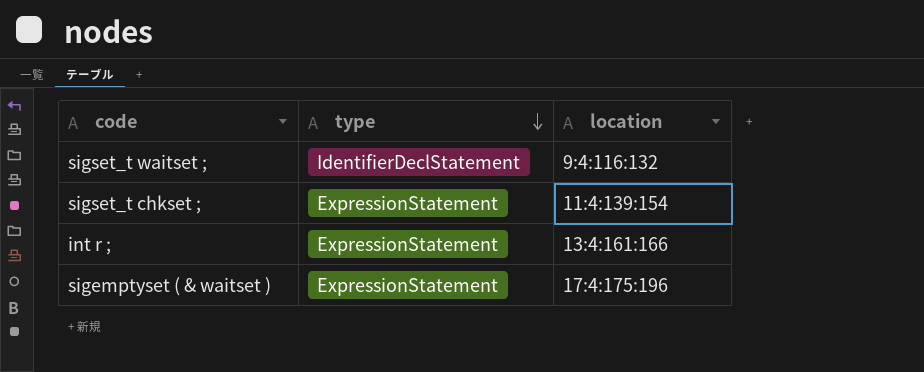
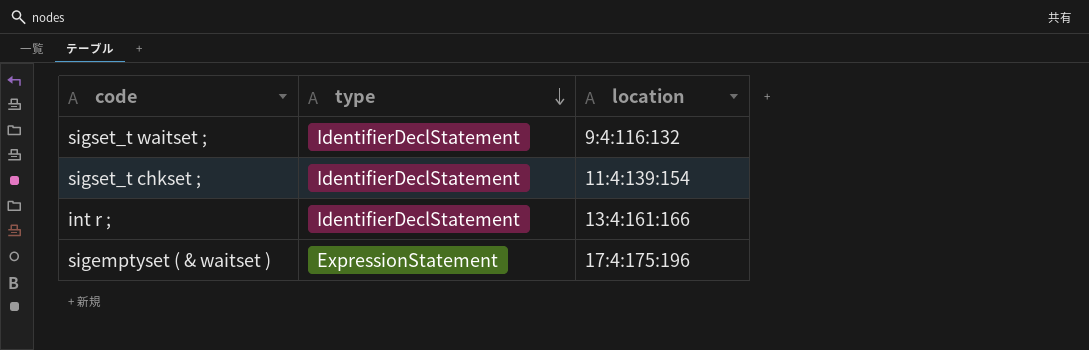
sigset_t chkset ; | type: ExpressionStatement -> IdentifierDeclStatement
int r ; | type: ExpressionStatement -> IdentifierDeclStatement

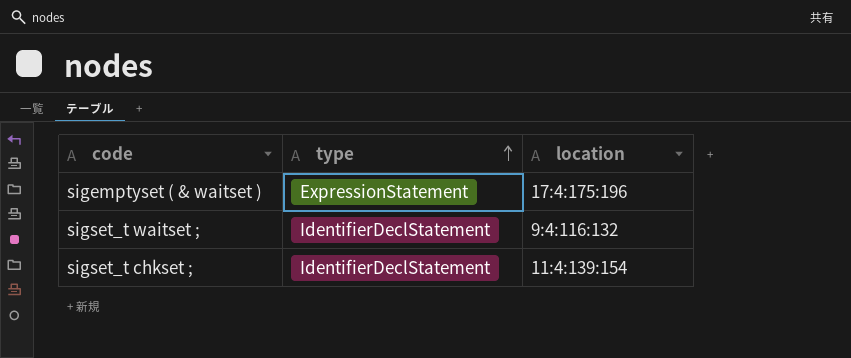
row order: type descending -> type ascending
row int r ;: IdentifierDeclStatement | 13:4:161:166 -> none

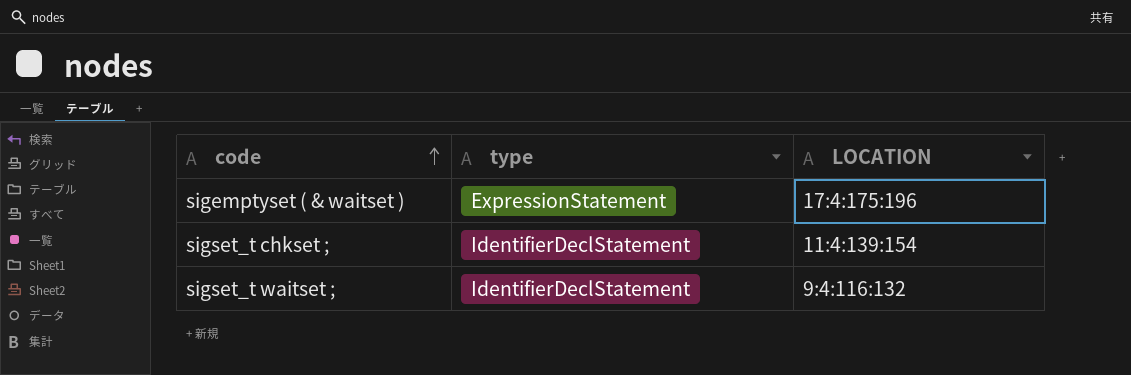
row order: type ascending -> code ascending
column name: location -> LOCATION

